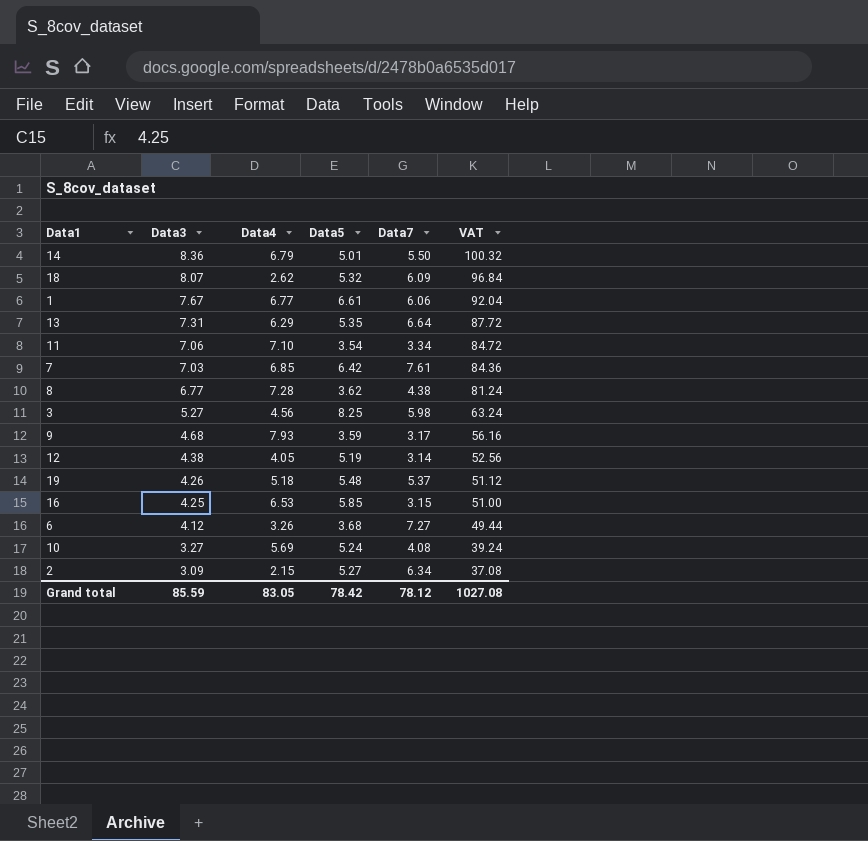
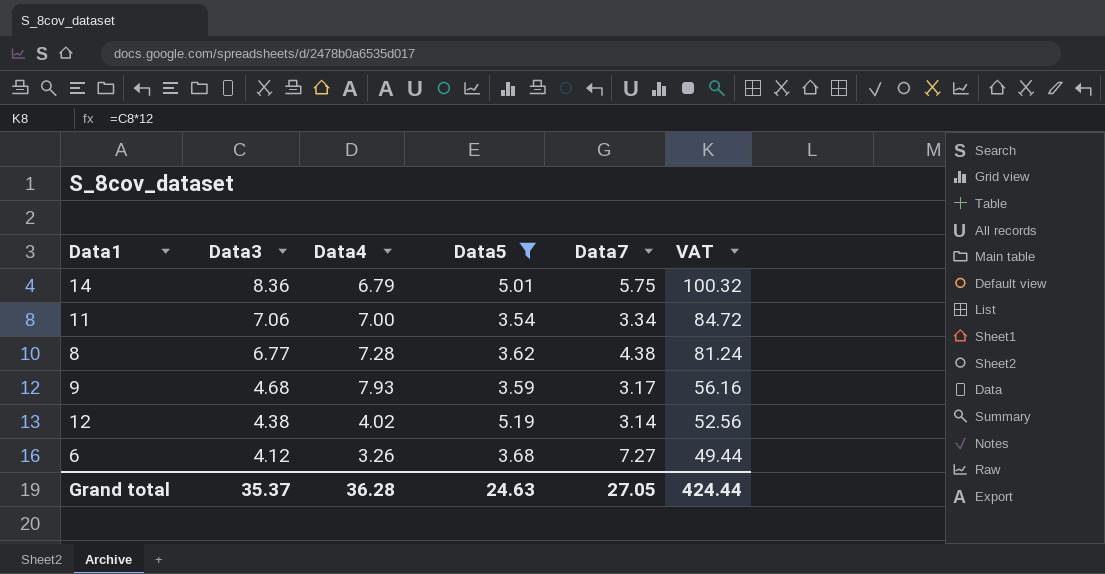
filter: none -> Data5 <= 5.19
14 | Data7: 5.50 -> 5.75
11 | Data4: 7.10 -> 7.00
12 | Data4: 4.05 -> 4.02
Grand total | Data3: 85.59 -> 35.37
Grand total | Data4: 83.05 -> 36.28
Grand total | Data5: 78.42 -> 24.63
Grand total | Data7: 78.12 -> 27.05
Grand total | VAT: 1027.08 -> 424.44

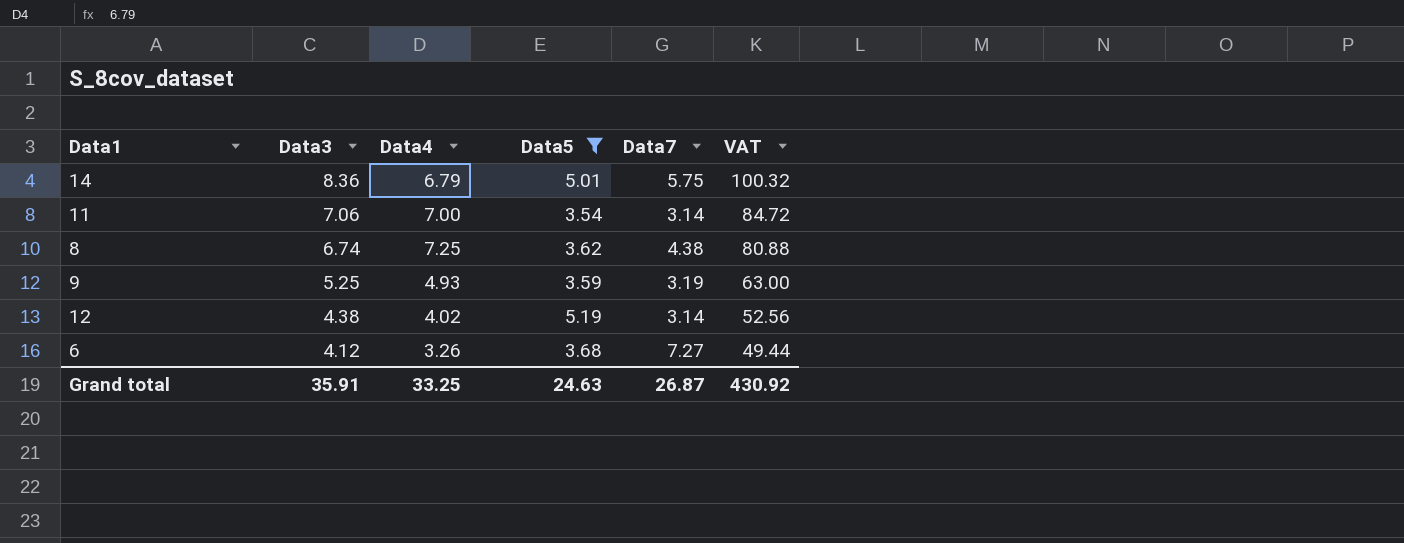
11 | Data7: 3.34 -> 3.14
8 | Data3: 6.77 -> 6.74
8 | Data4: 7.28 -> 7.25
8 | VAT: 81.24 -> 80.88
9 | Data3: 4.68 -> 5.25
9 | Data4: 7.93 -> 4.93
9 | Data7: 3.17 -> 3.19
9 | VAT: 56.16 -> 63.00
Grand total | Data3: 35.37 -> 35.91
Grand total | Data4: 36.28 -> 33.25
Grand total | Data7: 27.05 -> 26.87
Grand total | VAT: 424.44 -> 430.92

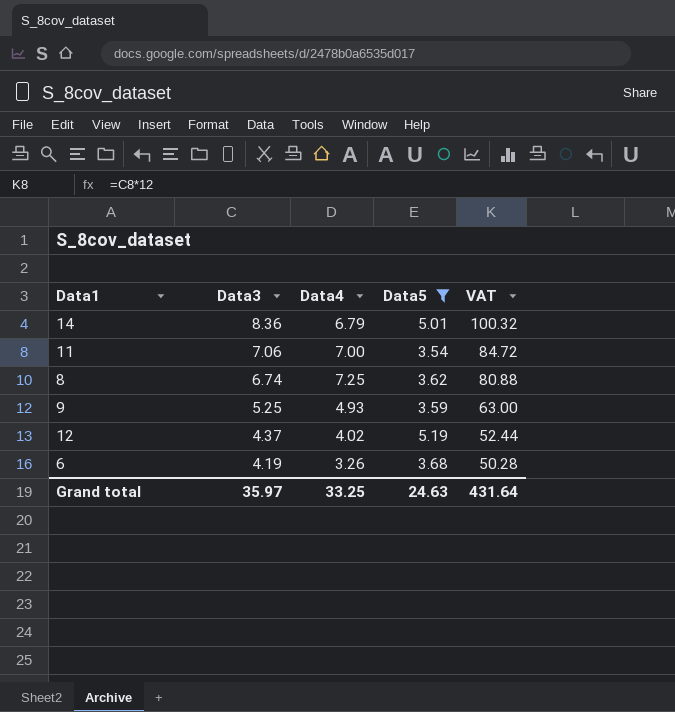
column Data7 | position: 5 -> none
12 | Data3: 4.38 -> 4.37
12 | VAT: 52.56 -> 52.44
6 | Data3: 4.12 -> 4.19
6 | VAT: 49.44 -> 50.28
Grand total | Data3: 35.91 -> 35.97
Grand total | VAT: 430.92 -> 431.64

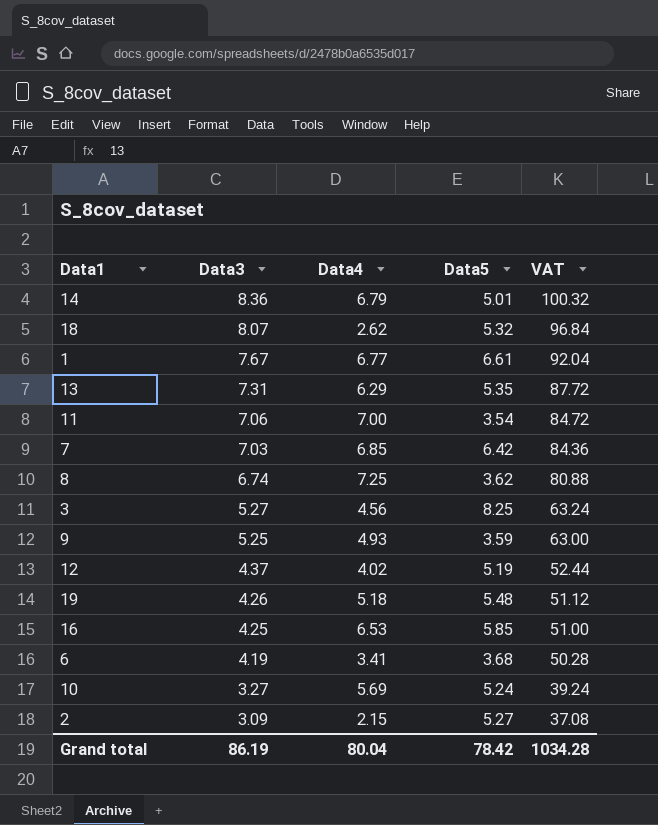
filter: Data5 <= 5.19 -> none
6 | Data4: 3.26 -> 3.41
Grand total | Data3: 35.97 -> 86.19
Grand total | Data4: 33.25 -> 80.04
Grand total | Data5: 24.63 -> 78.42
Grand total | VAT: 431.64 -> 1034.28

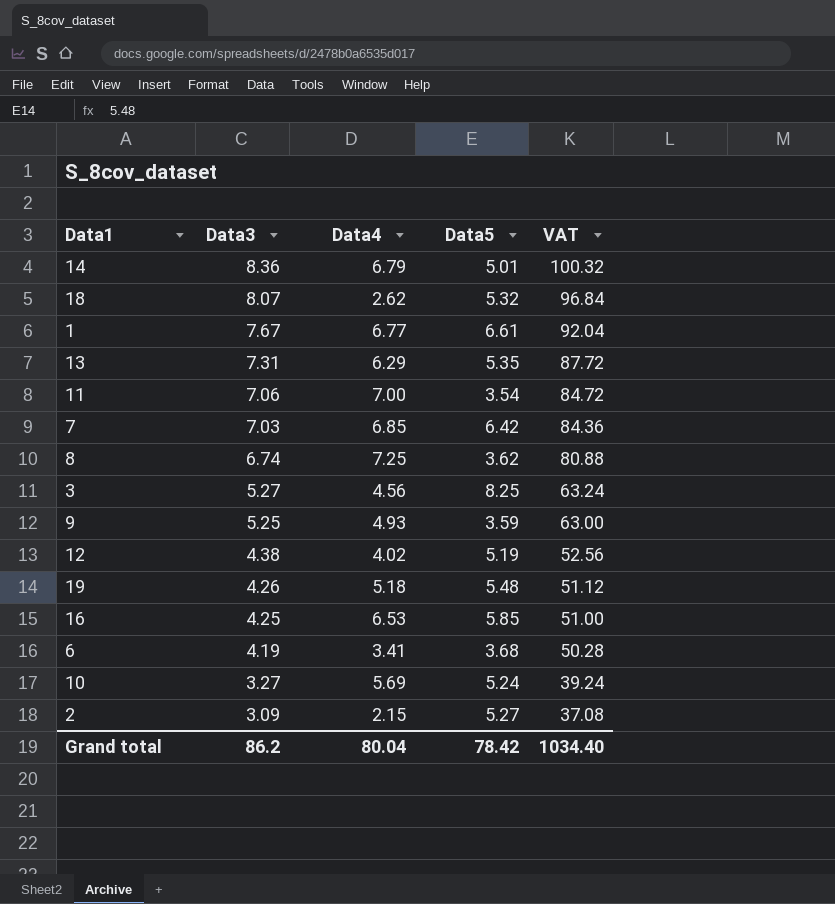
12 | Data3: 4.37 -> 4.38
12 | VAT: 52.44 -> 52.56
Grand total | Data3: 86.19 -> 86.2
Grand total | VAT: 1034.28 -> 1034.40

